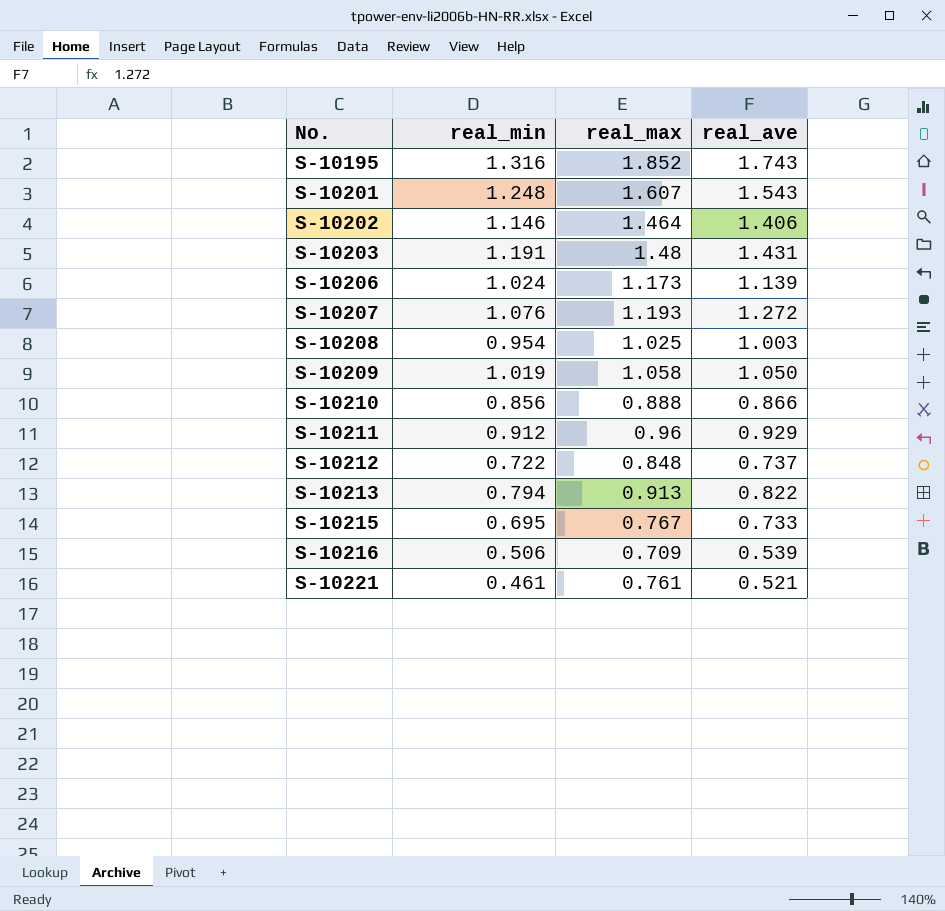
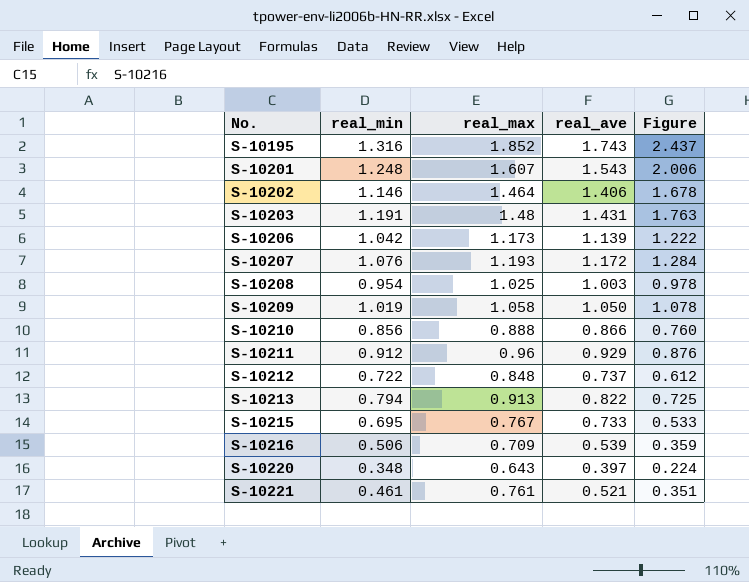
column Figure | formula: none -> [real_min] * [real_max]
S-10206 | real_min: 1.024 -> 1.042
S-10207 | real_ave: 1.272 -> 1.172
row S-10220: none -> 0.348 | 0.643 | 0.397 | 0.224

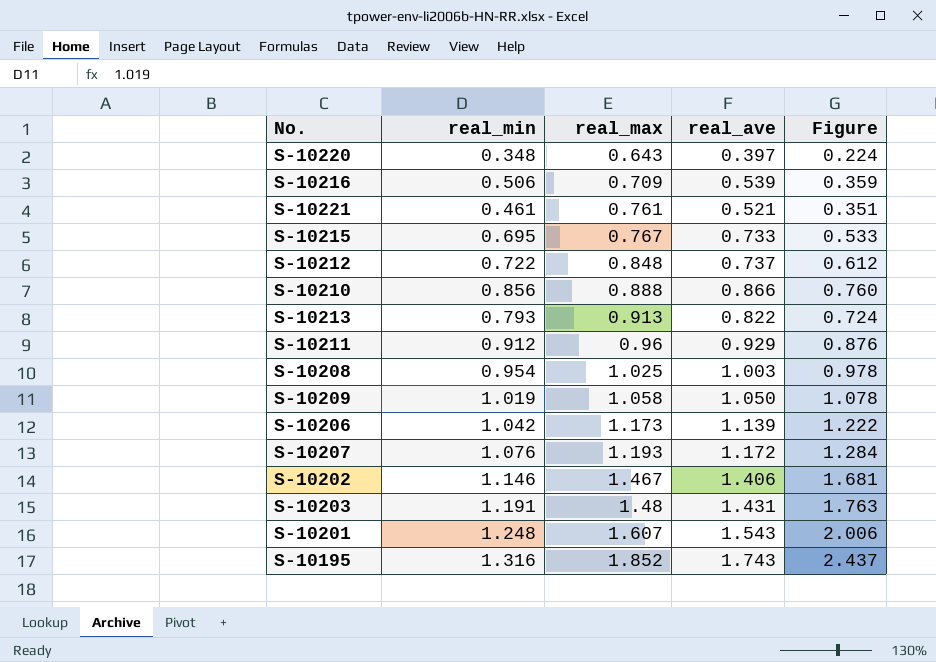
row order: No. ascending -> real_max ascending
S-10213 | real_min: 0.794 -> 0.793
S-10213 | Figure: 0.725 -> 0.724
S-10202 | real_max: 1.464 -> 1.467
S-10202 | Figure: 1.678 -> 1.681

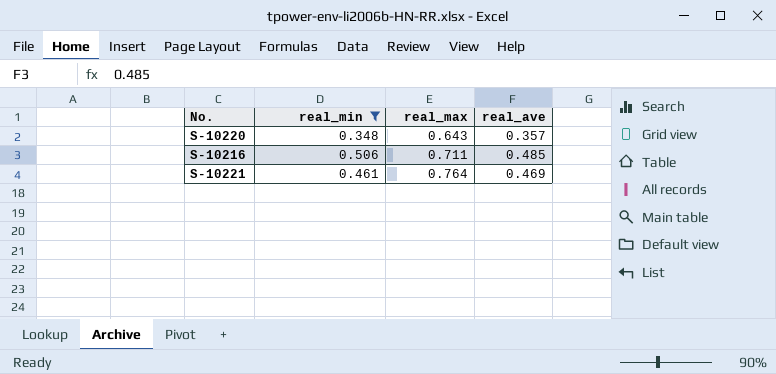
filter: none -> real_min <= 0.506
column Figure | formula: [real_min] * [real_max] -> none
S-10220 | real_ave: 0.397 -> 0.357
S-10216 | real_max: 0.709 -> 0.711
S-10216 | real_ave: 0.539 -> 0.485
S-10221 | real_max: 0.761 -> 0.764
S-10221 | real_ave: 0.521 -> 0.469

